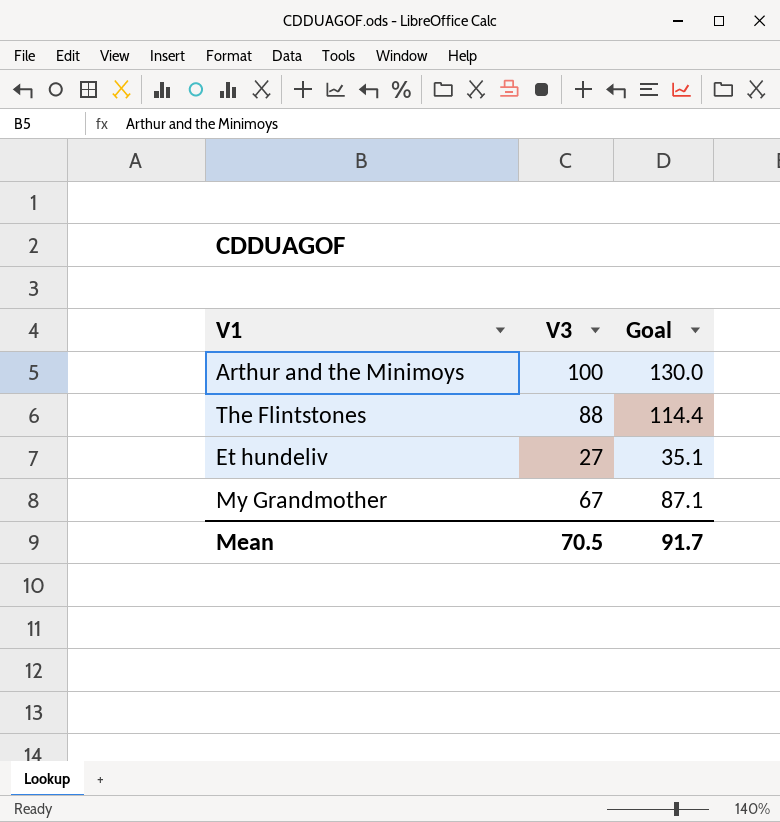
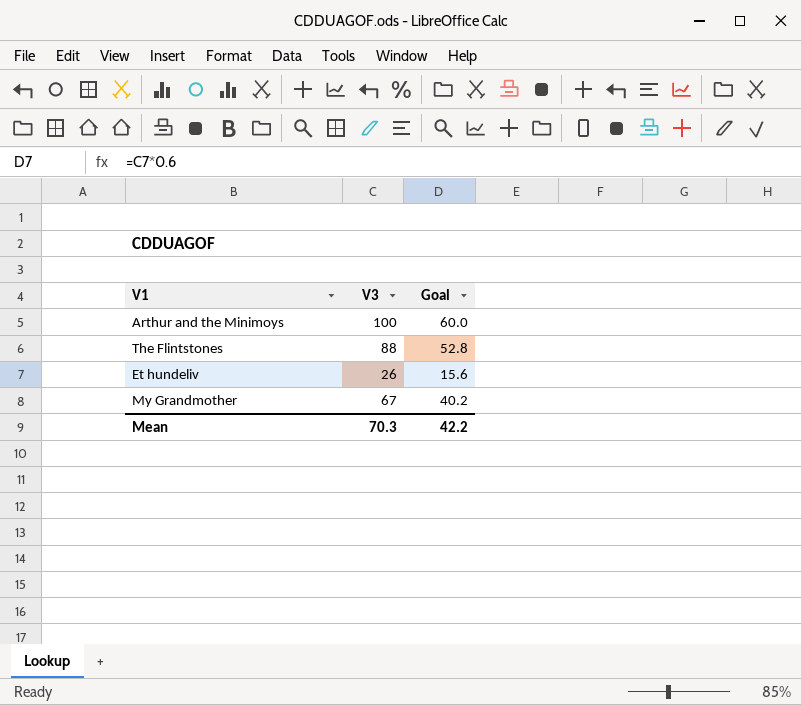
column Goal | formula: [V3] * 1.3 -> [V3] * 0.6
Et hundeliv | V3: 27 -> 26
Mean | V3: 70.5 -> 70.3
Mean | Goal: 91.7 -> 42.2

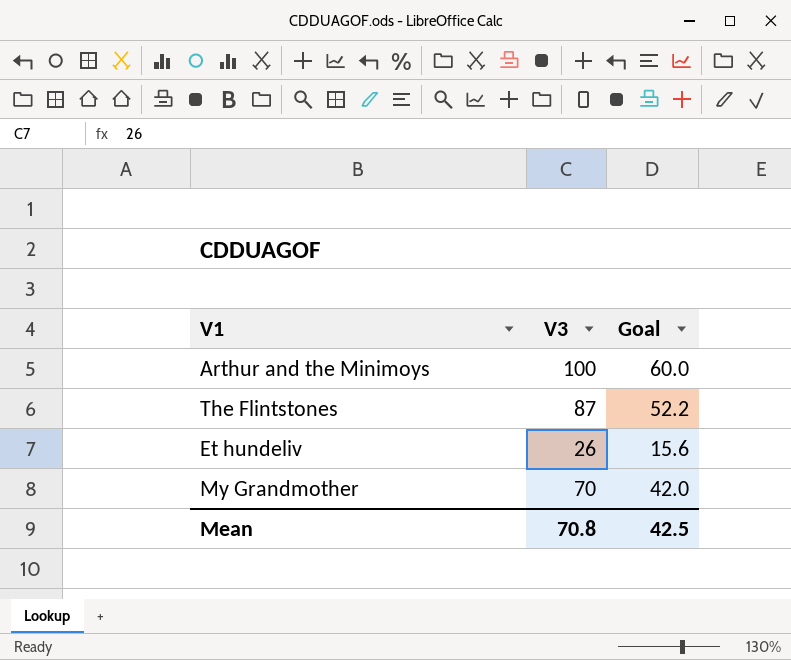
The Flintstones | V3: 88 -> 87
The Flintstones | Goal: 52.8 -> 52.2
My Grandmother | V3: 67 -> 70
My Grandmother | Goal: 40.2 -> 42.0
Mean | V3: 70.3 -> 70.8
Mean | Goal: 42.2 -> 42.5

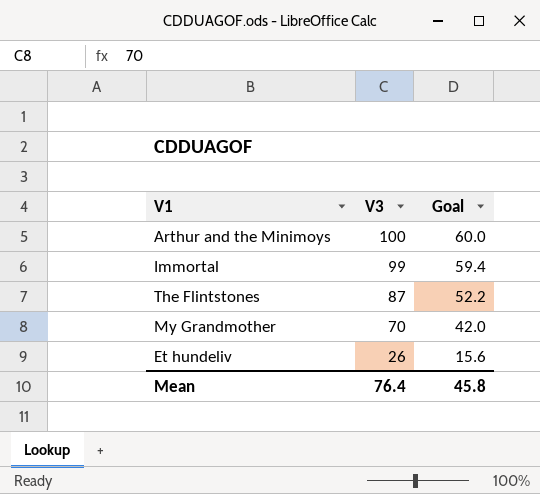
row order: none -> V3 descending
row Immortal: none -> 99 | 59.4
Mean | V3: 70.8 -> 76.4
Mean | Goal: 42.5 -> 45.8

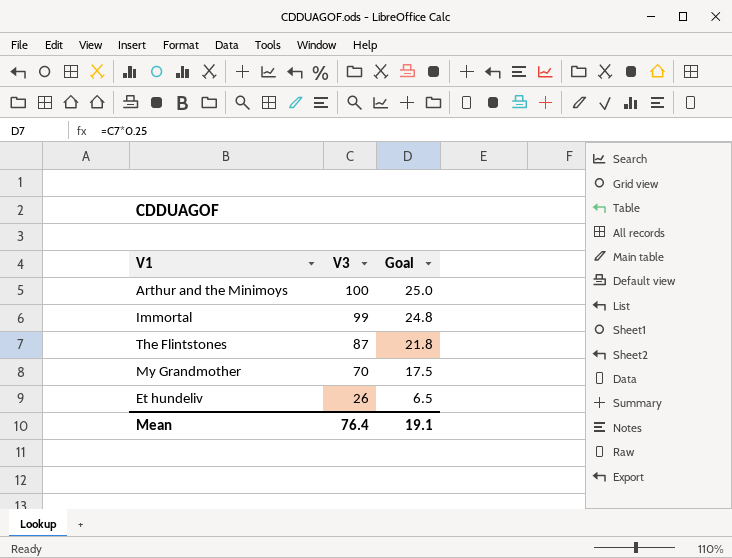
column Goal | formula: [V3] * 0.6 -> [V3] * 0.25
Mean | Goal: 45.8 -> 19.1

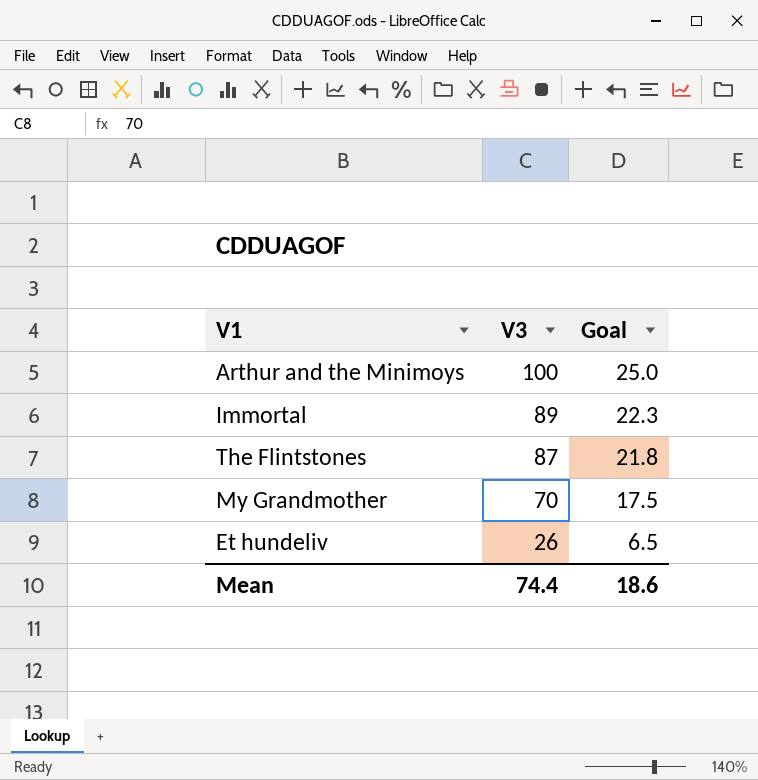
Immortal | V3: 99 -> 89
Immortal | Goal: 24.8 -> 22.3
Mean | V3: 76.4 -> 74.4
Mean | Goal: 19.1 -> 18.6

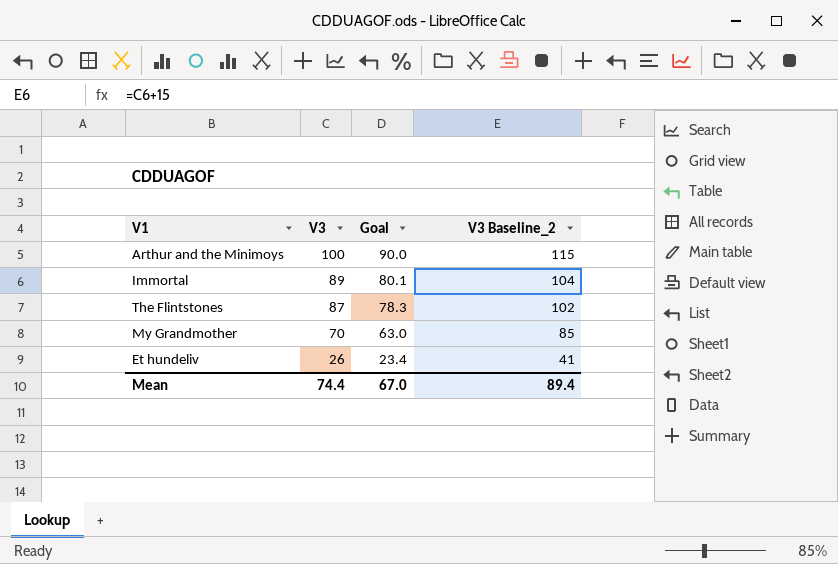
column Goal | formula: [V3] * 0.25 -> [V3] * 0.9
column V3 Baseline_2 | formula: none -> [V3] + 15
Mean | Goal: 18.6 -> 67.0

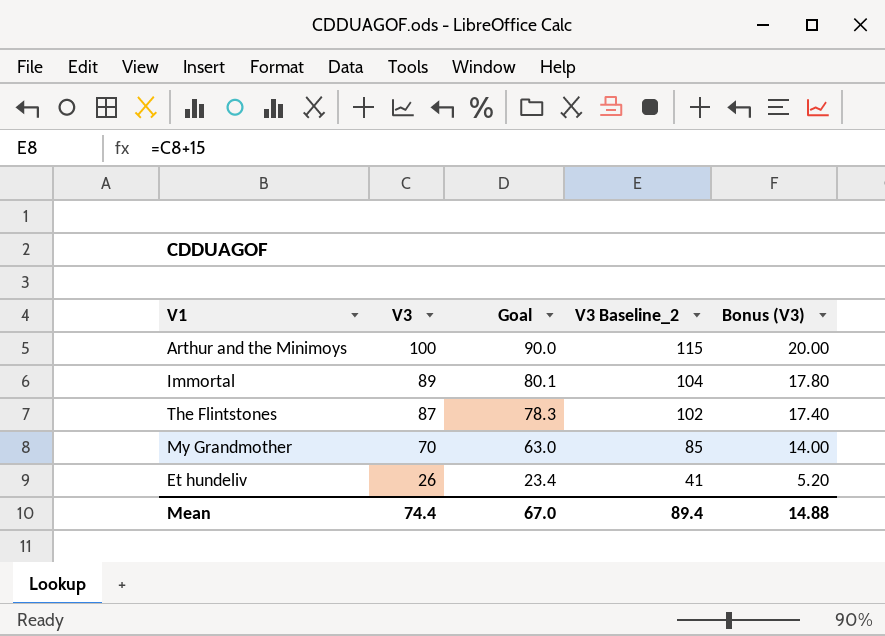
column Bonus (V3) | formula: none -> [V3] * 0.2

